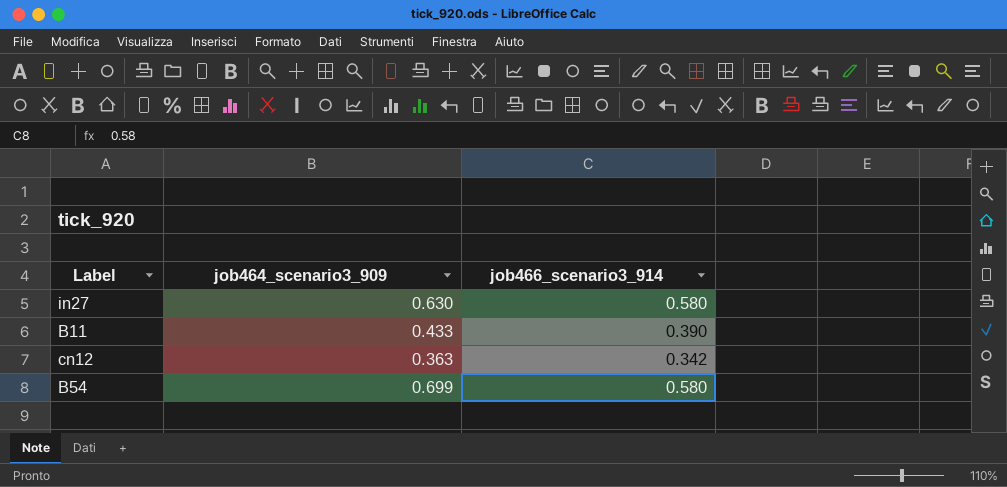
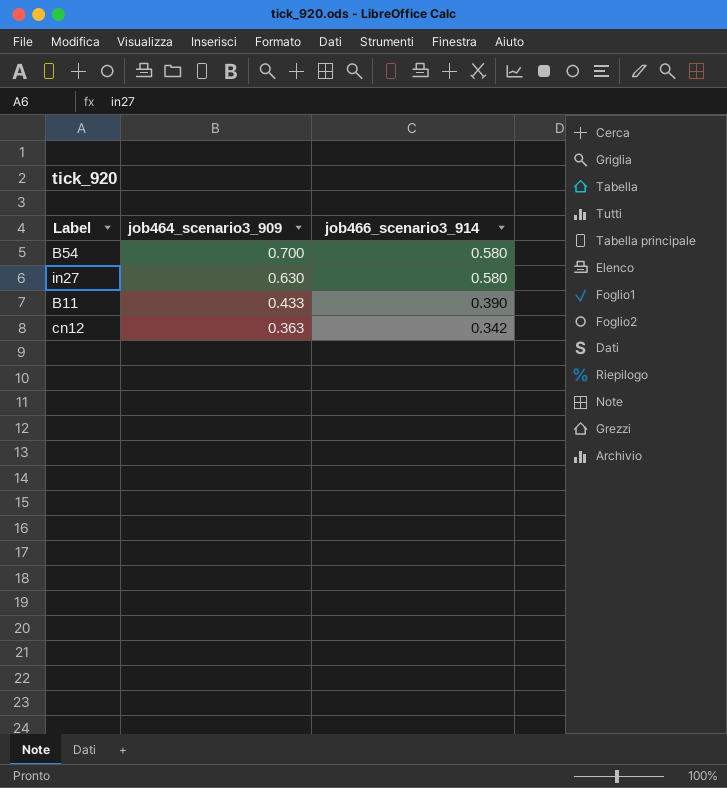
row order: none -> job464_scenario3_909 descending
B54 | job464_scenario3_909: 0.699 -> 0.700

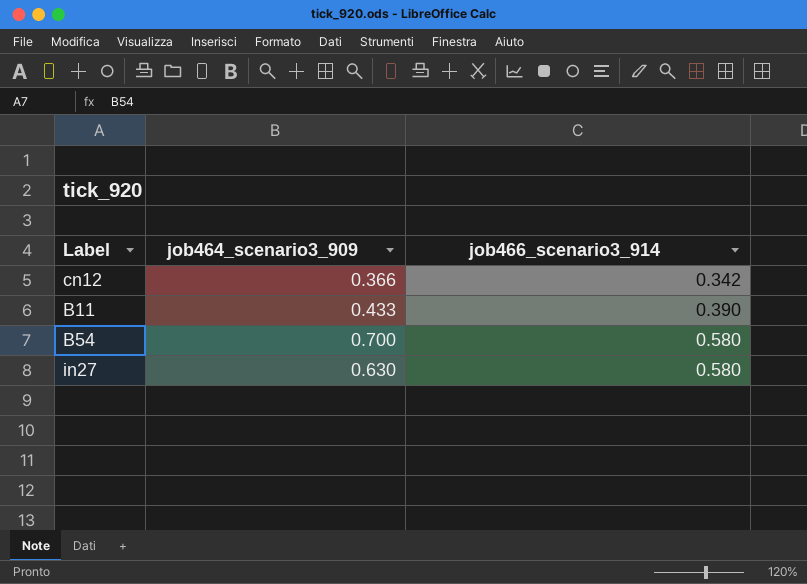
row order: job464_scenario3_909 descending -> job466_scenario3_914 ascending
cn12 | job464_scenario3_909: 0.363 -> 0.366

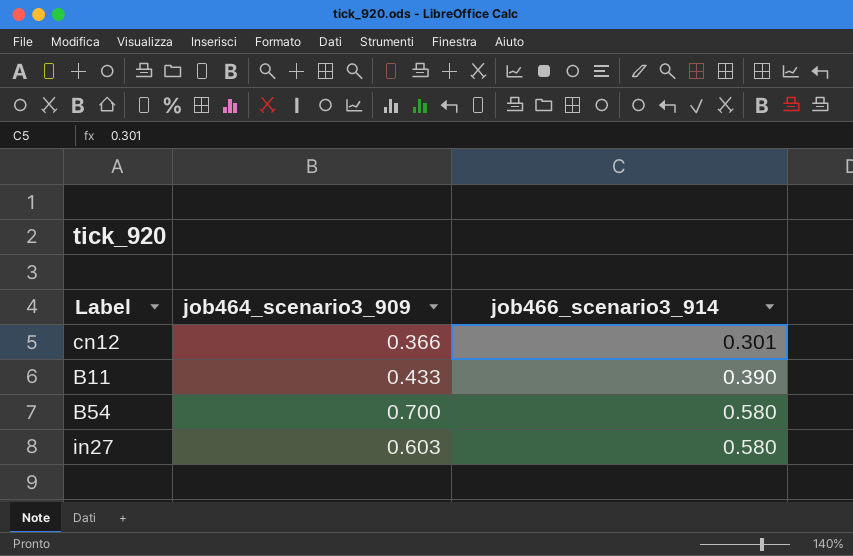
cn12 | job466_scenario3_914: 0.342 -> 0.301
in27 | job464_scenario3_909: 0.630 -> 0.603

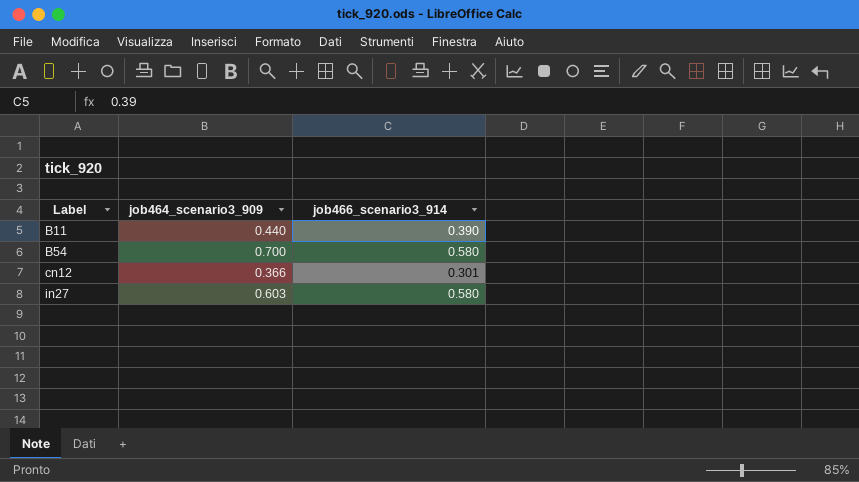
row order: job466_scenario3_914 ascending -> Label ascending
B11 | job464_scenario3_909: 0.433 -> 0.440

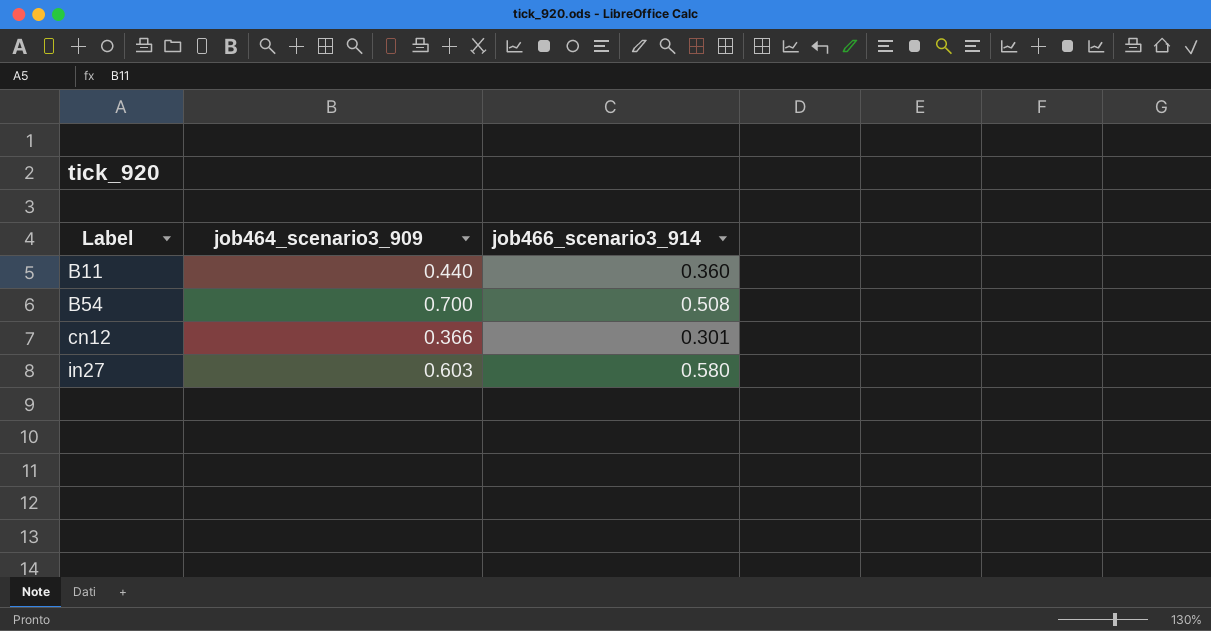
B11 | job466_scenario3_914: 0.390 -> 0.360
B54 | job466_scenario3_914: 0.580 -> 0.508

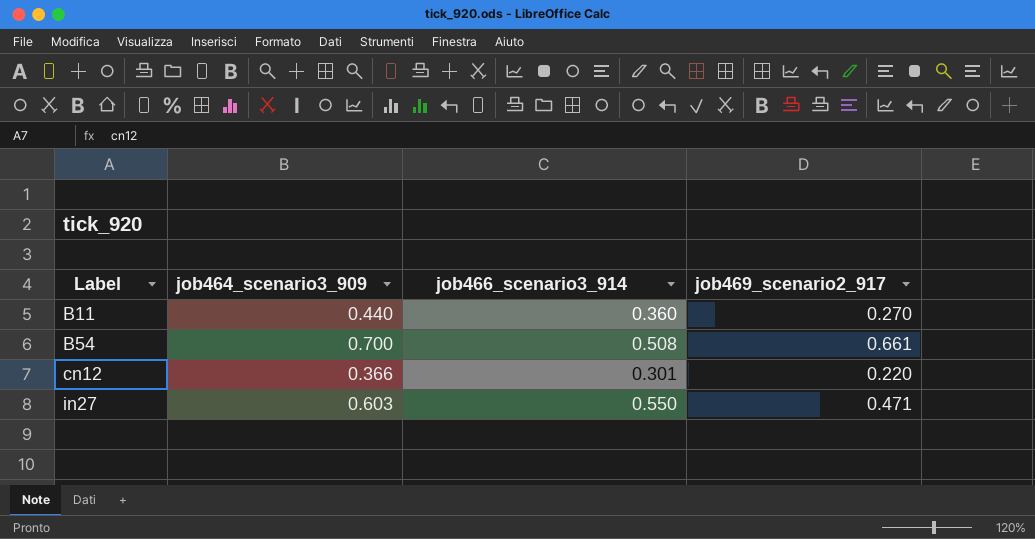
column job469_scenario2_917 | position: none -> 4
in27 | job466_scenario3_914: 0.580 -> 0.550

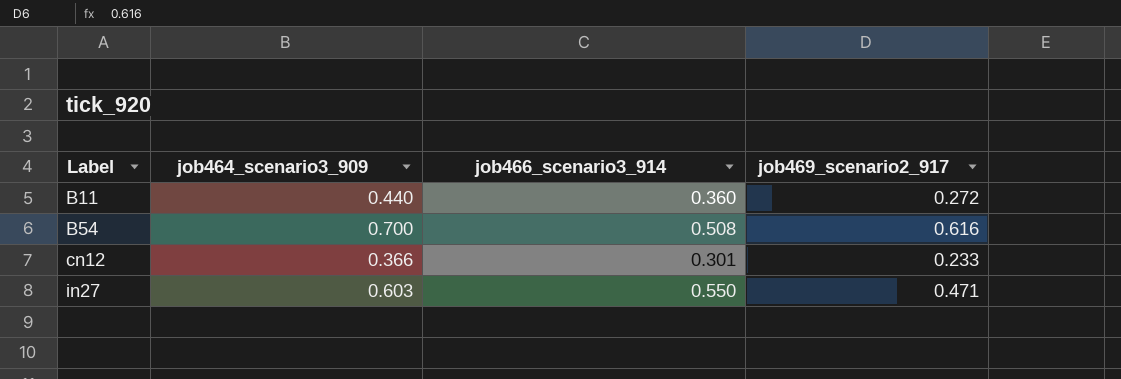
B11 | job469_scenario2_917: 0.270 -> 0.272
B54 | job469_scenario2_917: 0.661 -> 0.616
cn12 | job469_scenario2_917: 0.220 -> 0.233

